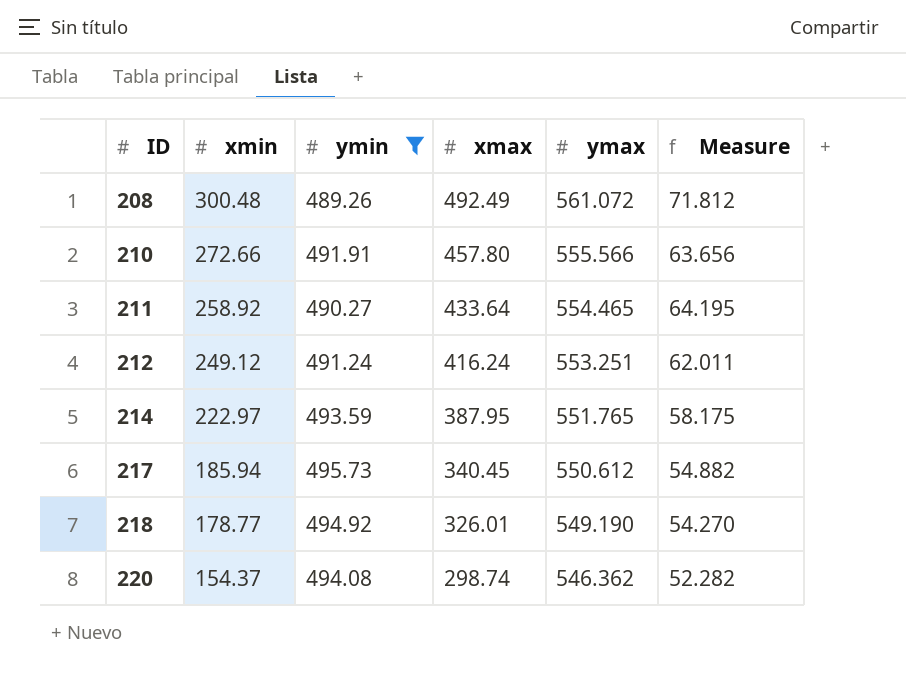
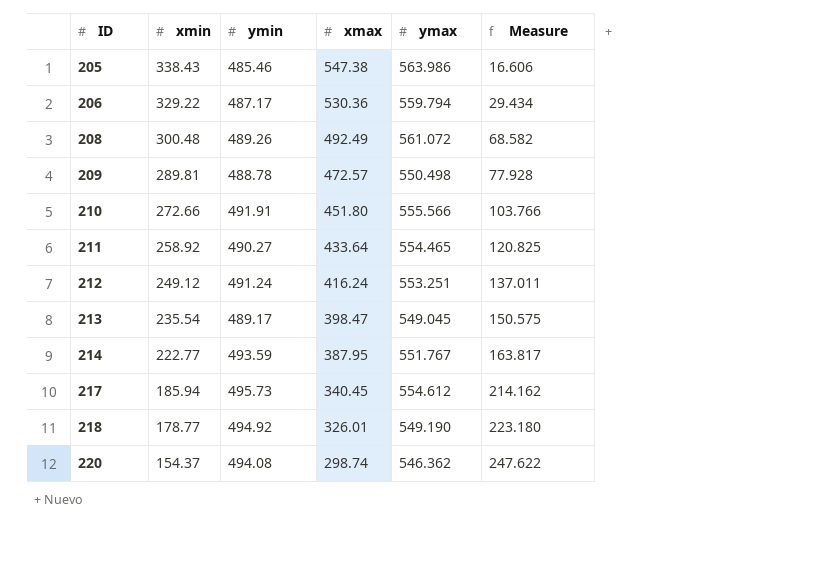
filter: ymin >= 489.26 -> none
column Measure | formula: [ymax] - [ymin] -> [ymax] - [xmax]
210 | xmax: 457.80 -> 451.80
214 | xmin: 222.97 -> 222.77
214 | ymax: 551.765 -> 551.767
217 | ymax: 550.612 -> 554.612

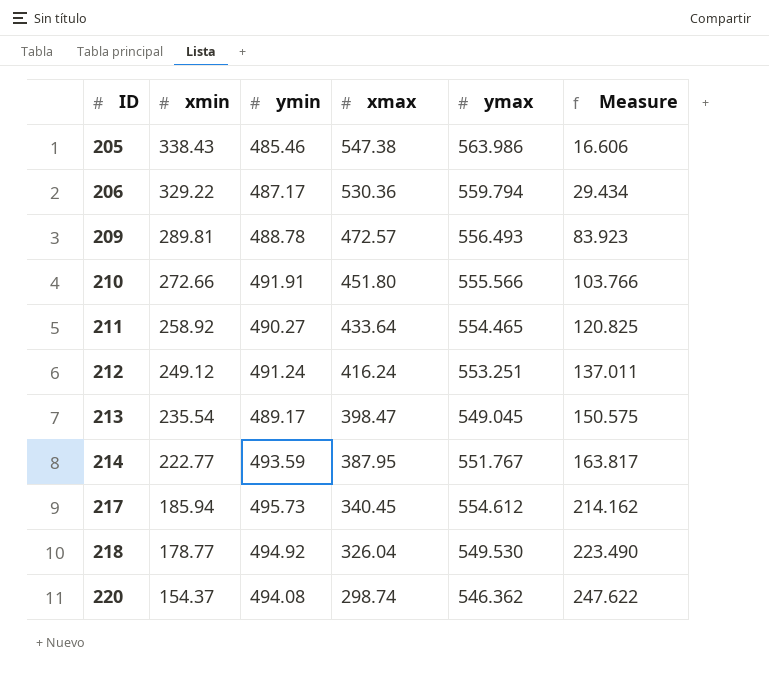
row 208: 300.48 | 489.26 | 492.49 | 561.072 | 68.582 -> none
209 | ymax: 550.498 -> 556.493
209 | Measure: 77.928 -> 83.923
218 | xmax: 326.01 -> 326.04
218 | ymax: 549.190 -> 549.530
218 | Measure: 223.180 -> 223.490

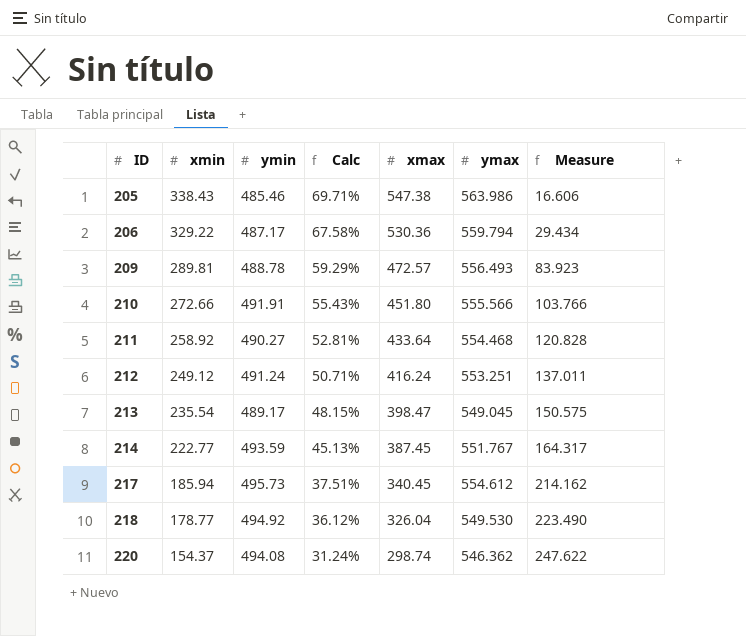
column Calc | formula: none -> [xmin] / [ymin]
211 | ymax: 554.465 -> 554.468
211 | Measure: 120.825 -> 120.828
214 | xmax: 387.95 -> 387.45
214 | Measure: 163.817 -> 164.317

